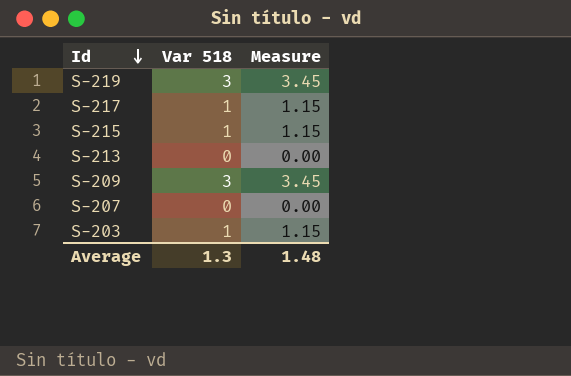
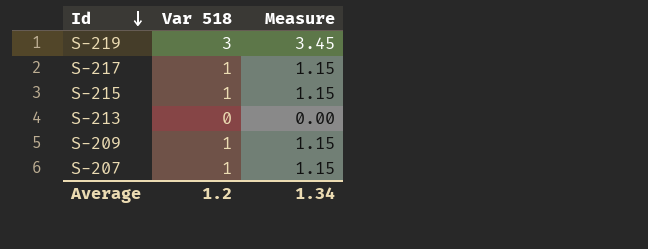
row S-203: 1 | 1.15 -> none
S-209 | Var 518: 3 -> 1
S-209 | Measure: 3.45 -> 1.15
S-207 | Var 518: 0 -> 1
S-207 | Measure: 0.00 -> 1.15
Average | Var 518: 1.3 -> 1.2
Average | Measure: 1.48 -> 1.34

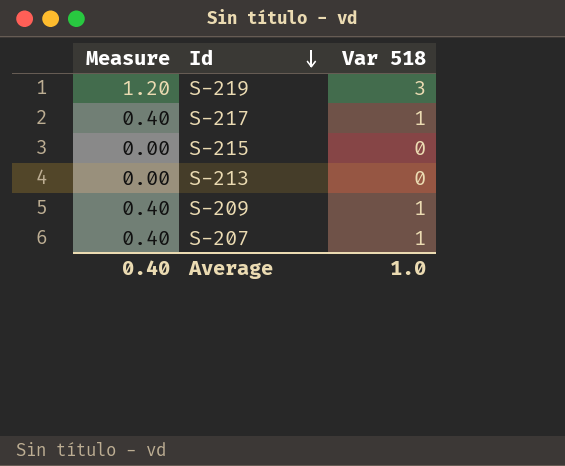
column Measure | formula: [Var 518] * 1.15 -> [Var 518] * 0.4
column Measure | position: 3 -> 1
S-215 | Var 518: 1 -> 0
Average | Measure: 1.34 -> 0.40
Average | Var 518: 1.2 -> 1.0

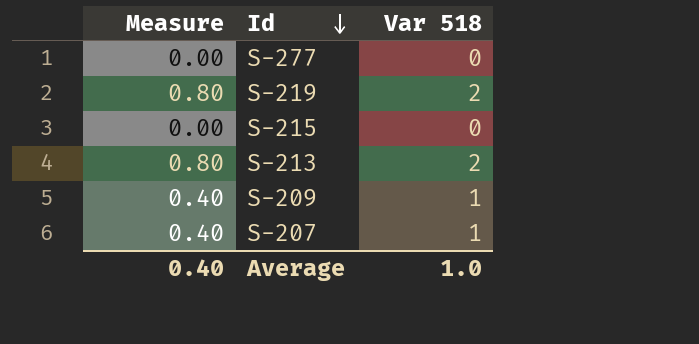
row S-217: 0.40 | 1 -> none
row S-277: none -> 0.00 | 0
S-219 | Measure: 1.20 -> 0.80
S-219 | Var 518: 3 -> 2
S-213 | Measure: 0.00 -> 0.80
S-213 | Var 518: 0 -> 2

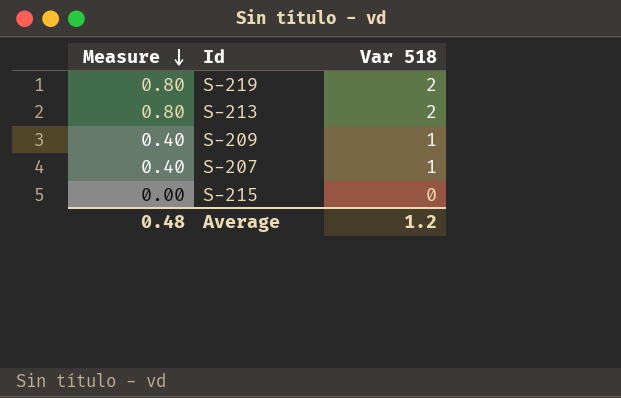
row order: Id descending -> Measure descending
row S-277: 0.00 | 0 -> none
Average | Measure: 0.40 -> 0.48
Average | Var 518: 1.0 -> 1.2

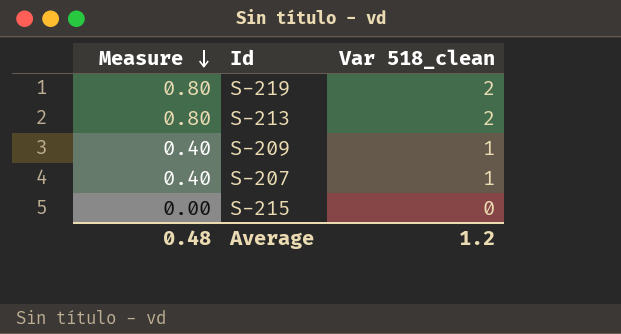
column name: Var 518 -> Var 518_clean

